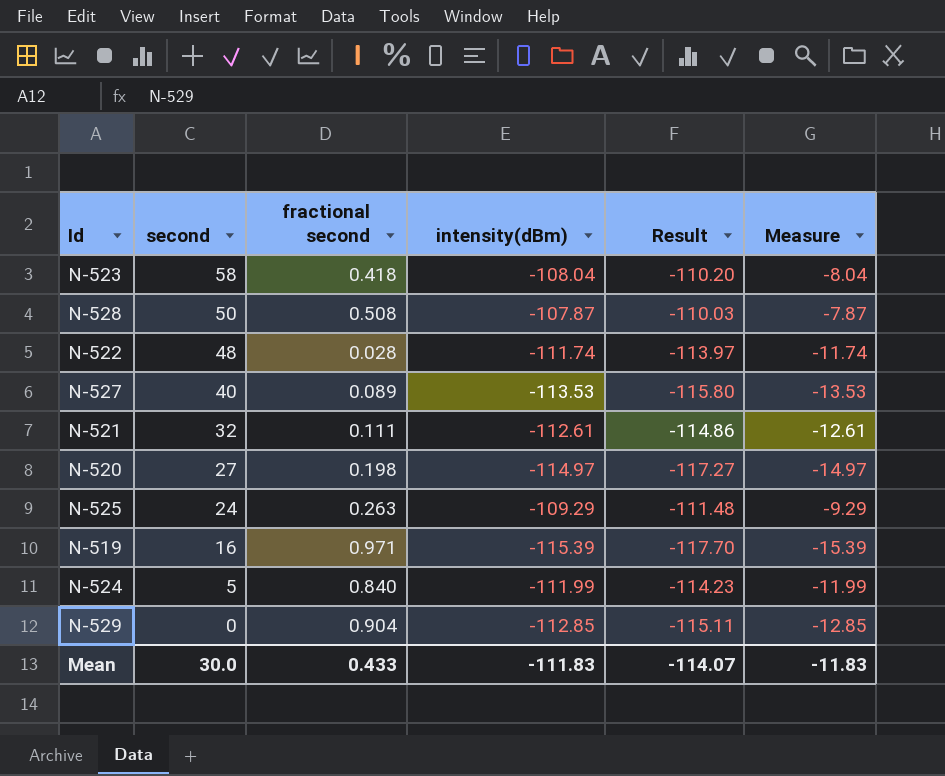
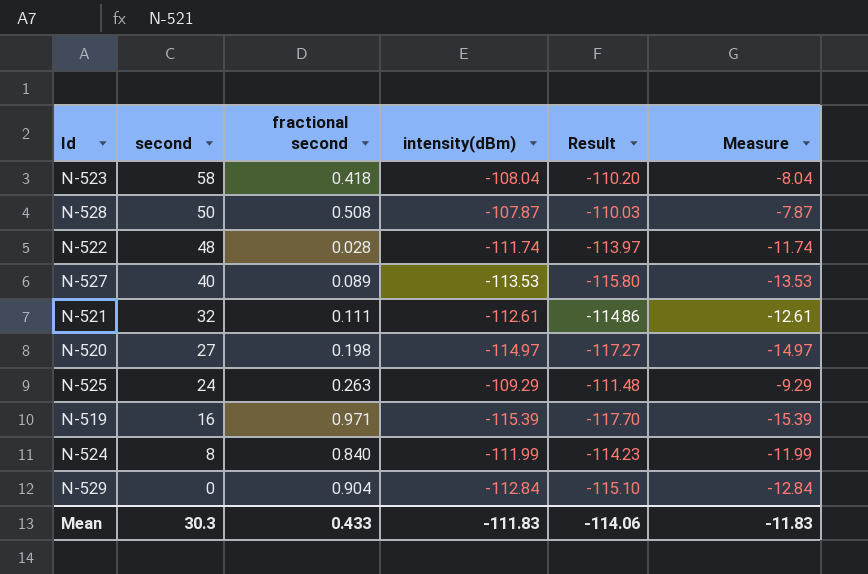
N-524 | second: 5 -> 8
N-529 | intensity(dBm): -112.85 -> -112.84
N-529 | Result: -115.11 -> -115.10
N-529 | Measure: -12.85 -> -12.84
Mean | second: 30.0 -> 30.3
Mean | Result: -114.07 -> -114.06

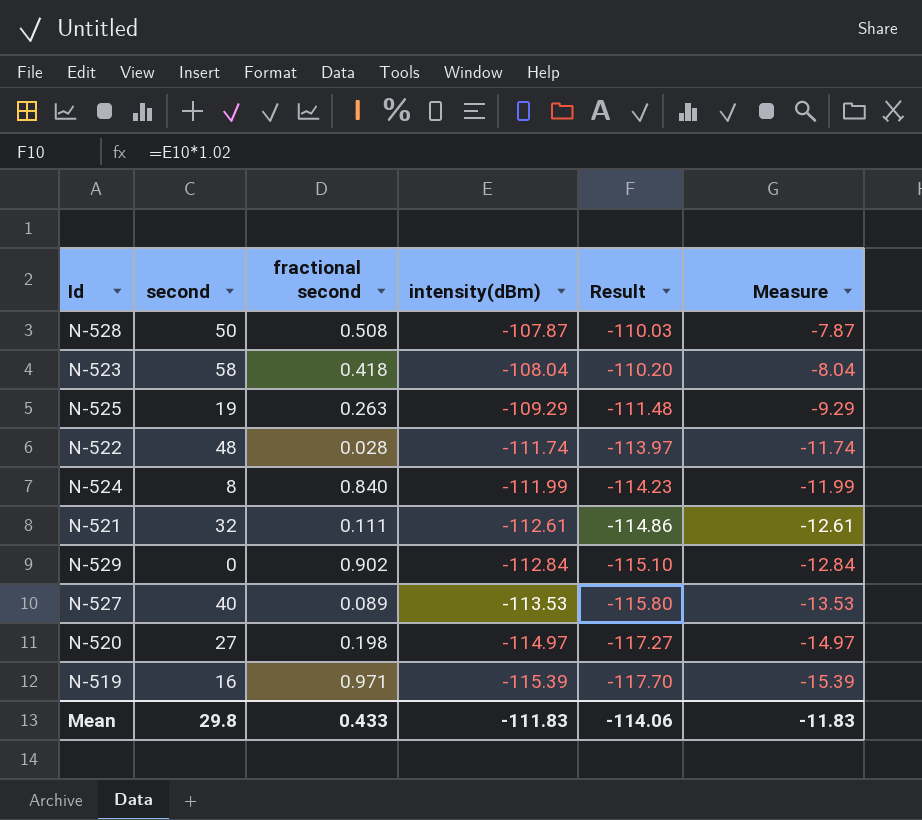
row order: second descending -> intensity(dBm) descending
N-525 | second: 24 -> 19
N-529 | fractional second: 0.904 -> 0.902
Mean | second: 30.3 -> 29.8

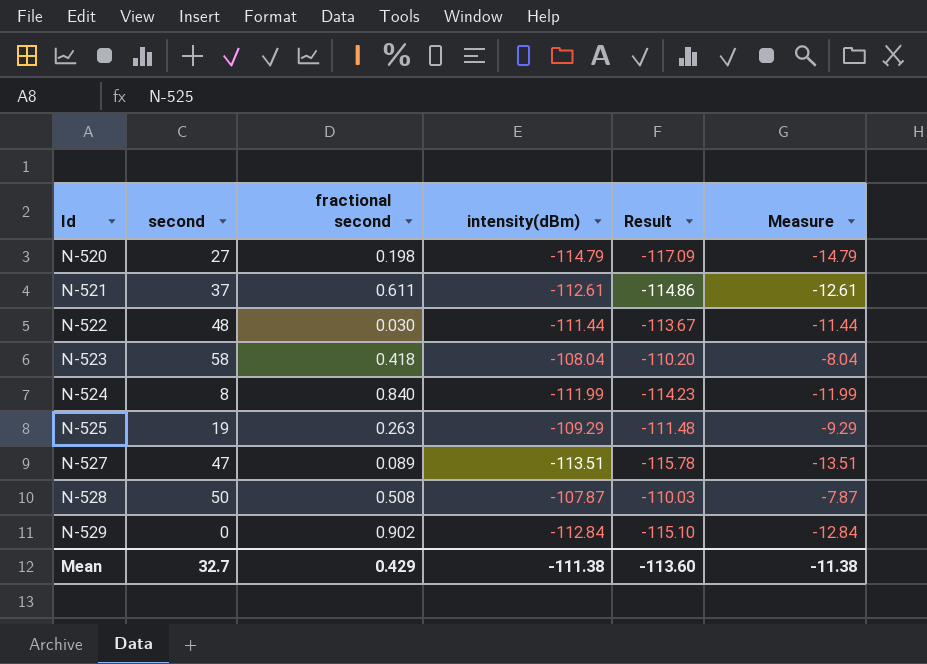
row order: intensity(dBm) descending -> Id ascending
row N-519: 16 | 0.971 | -115.39 | -117.70 | -15.39 -> none
N-520 | intensity(dBm): -114.97 -> -114.79
N-520 | Result: -117.27 -> -117.09
N-520 | Measure: -14.97 -> -14.79
N-521 | second: 32 -> 37
N-521 | fractional second: 0.111 -> 0.611
N-522 | fractional second: 0.028 -> 0.030
N-522 | intensity(dBm): -111.74 -> -111.44
N-522 | Result: -113.97 -> -113.67
N-522 | Measure: -11.74 -> -11.44
N-527 | second: 40 -> 47
N-527 | intensity(dBm): -113.53 -> -113.51
N-527 | Result: -115.80 -> -115.78
N-527 | Measure: -13.53 -> -13.51
Mean | second: 29.8 -> 32.7
Mean | fractional second: 0.433 -> 0.429
Mean | intensity(dBm): -111.83 -> -111.38
Mean | Result: -114.06 -> -113.60
Mean | Measure: -11.83 -> -11.38

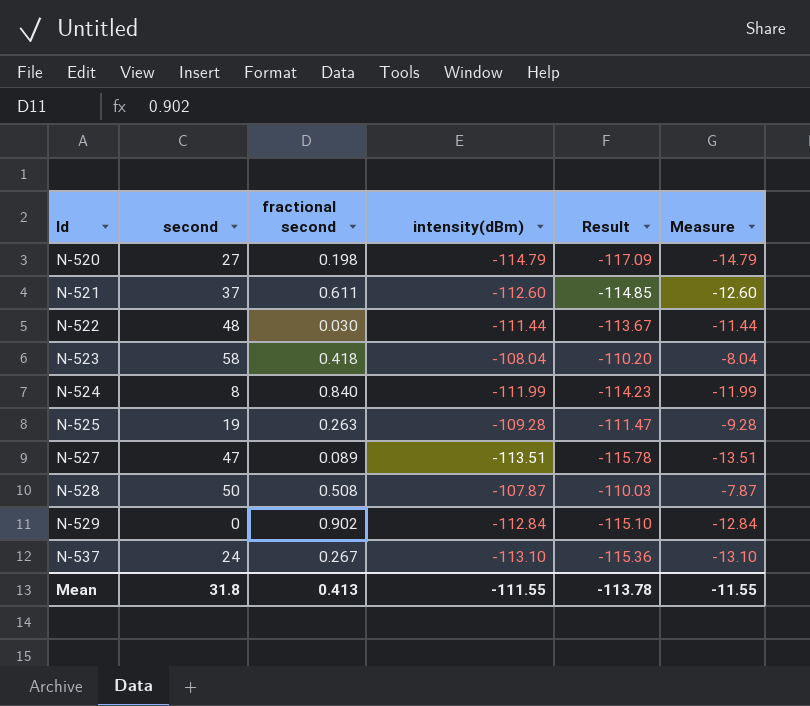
N-521 | intensity(dBm): -112.61 -> -112.60
N-521 | Result: -114.86 -> -114.85
N-521 | Measure: -12.61 -> -12.60
N-525 | intensity(dBm): -109.29 -> -109.28
N-525 | Result: -111.48 -> -111.47
N-525 | Measure: -9.29 -> -9.28
row N-537: none -> 24 | 0.267 | -113.10 | -115.36 | -13.10
Mean | second: 32.7 -> 31.8
Mean | fractional second: 0.429 -> 0.413
Mean | intensity(dBm): -111.38 -> -111.55
Mean | Result: -113.60 -> -113.78
Mean | Measure: -11.38 -> -11.55

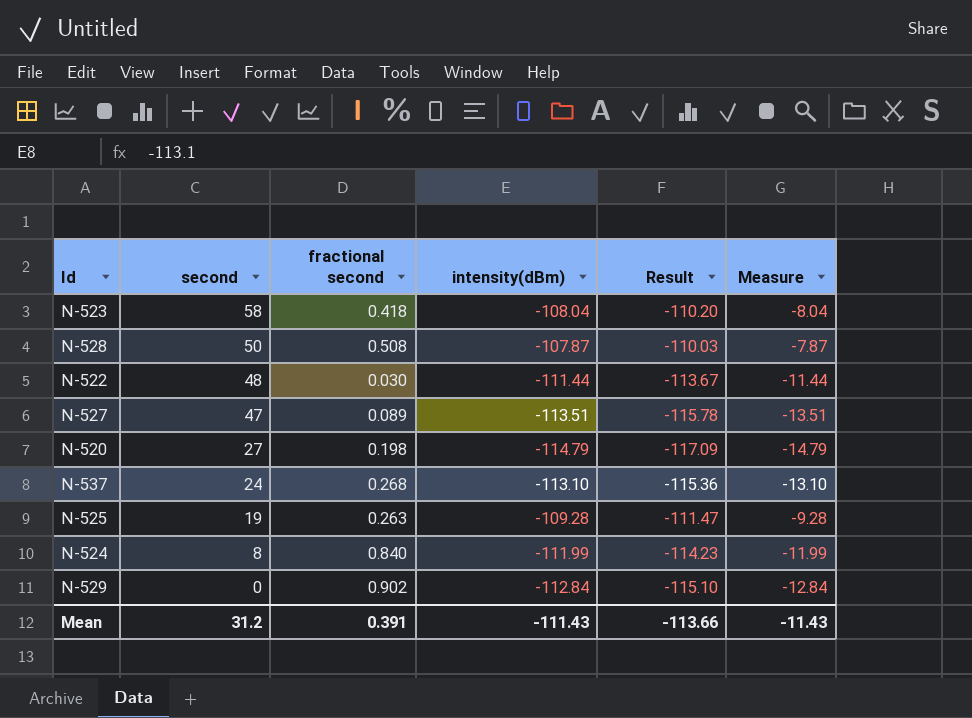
row order: Id ascending -> second descending
row N-521: 37 | 0.611 | -112.60 | -114.85 | -12.60 -> none
N-537 | fractional second: 0.267 -> 0.268
Mean | second: 31.8 -> 31.2
Mean | fractional second: 0.413 -> 0.391
Mean | intensity(dBm): -111.55 -> -111.43
Mean | Result: -113.78 -> -113.66
Mean | Measure: -11.55 -> -11.43

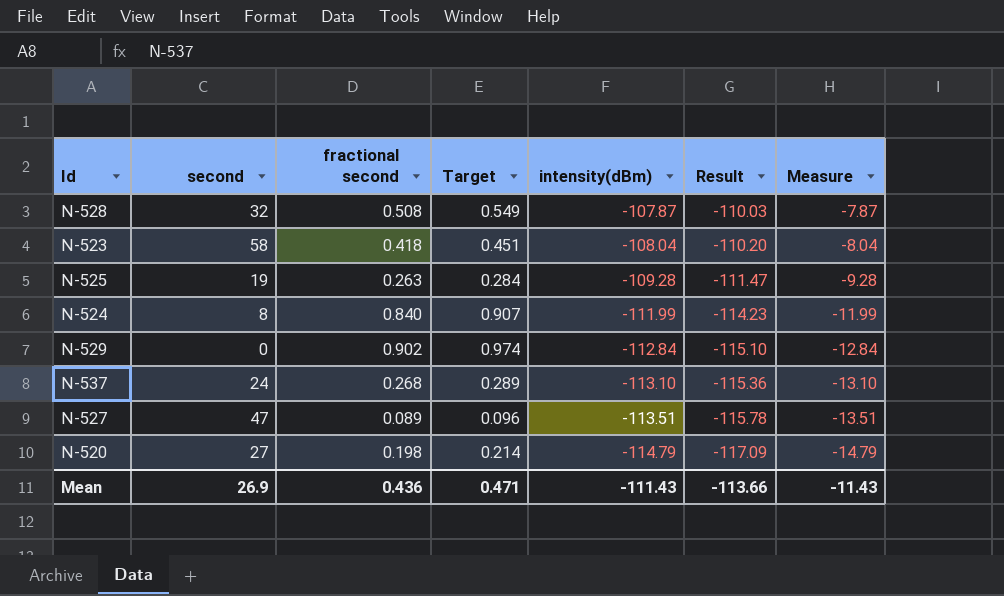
row order: second descending -> intensity(dBm) descending
column Target | formula: none -> [fractional second] * 1.08
row N-522: 48 | 0.030 | -111.44 | -113.67 | -11.44 -> none
N-528 | second: 50 -> 32
Mean | second: 31.2 -> 26.9
Mean | fractional second: 0.391 -> 0.436

